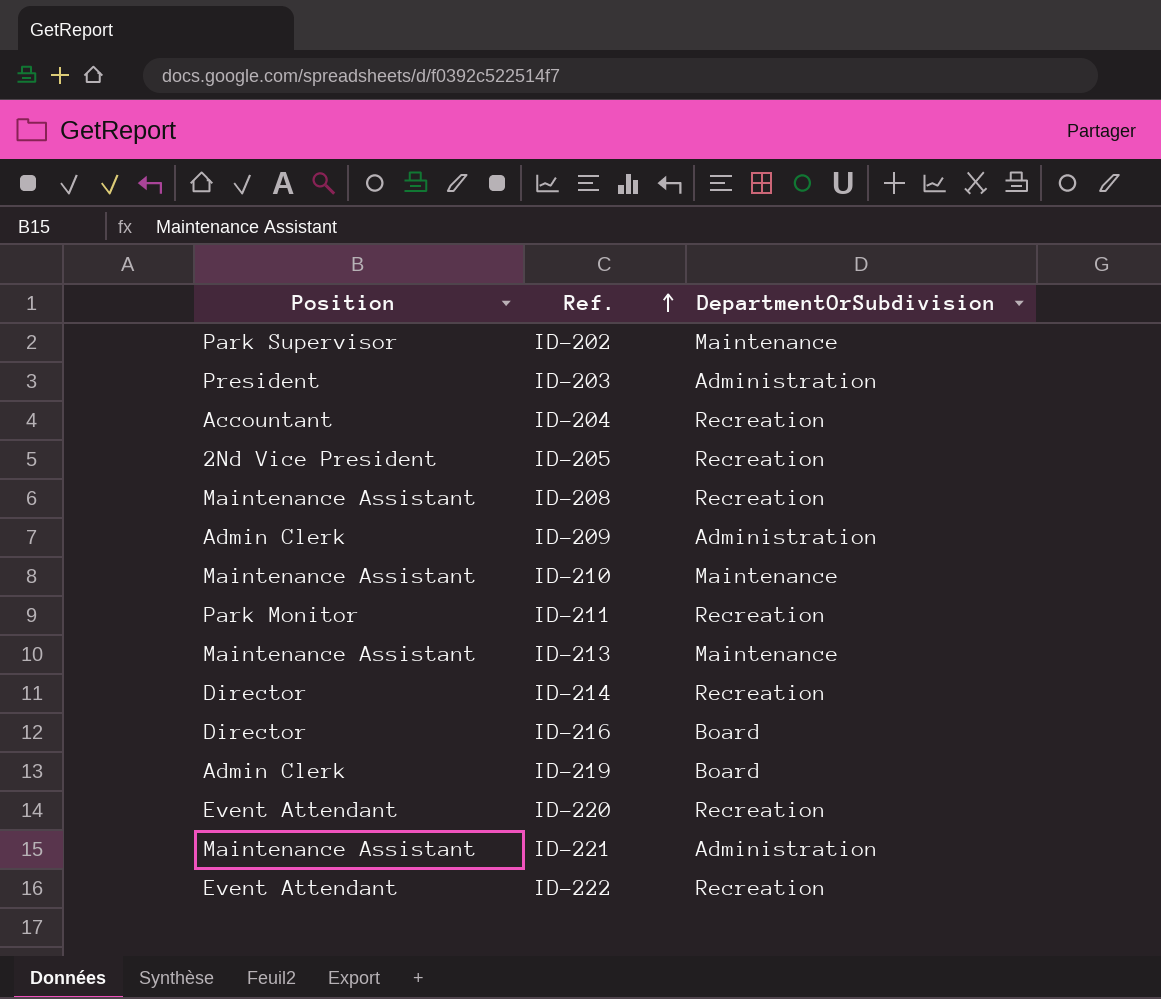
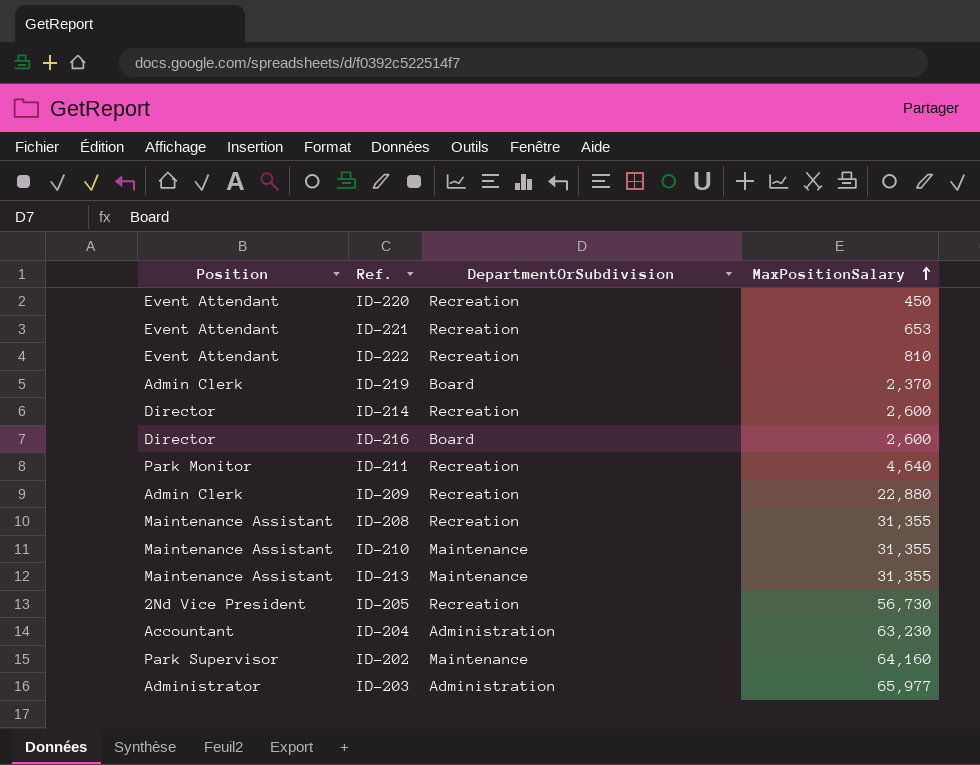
row order: Ref. ascending -> MaxPositionSalary ascending
column MaxPositionSalary | position: none -> 4
ID-221 | Position: Maintenance Assistant -> Event Attendant
ID-221 | DepartmentOrSubdivision: Administration -> Recreation
ID-209 | DepartmentOrSubdivision: Administration -> Recreation
ID-204 | DepartmentOrSubdivision: Recreation -> Administration
ID-203 | Position: President -> Administrator

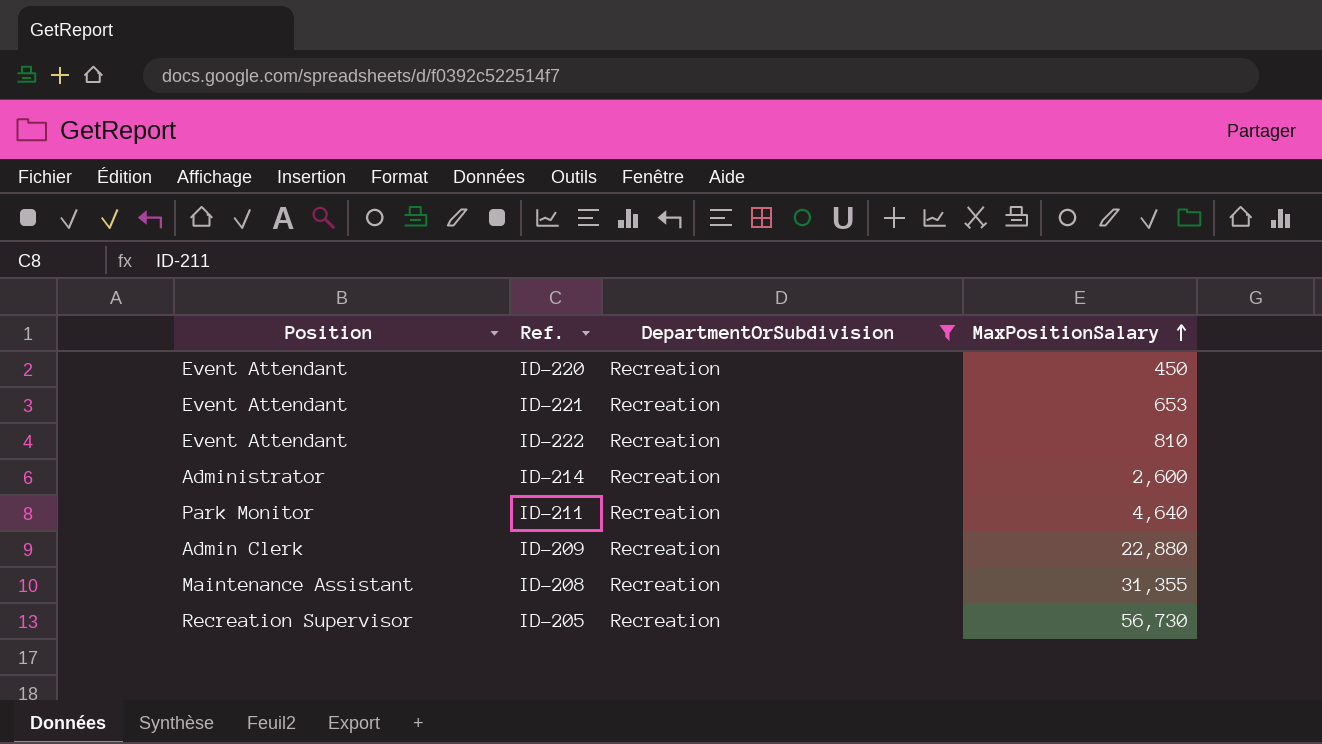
filter: none -> DepartmentOrSubdivision = Recreation
ID-214 | Position: Director -> Administrator
ID-205 | Position: 2Nd Vice President -> Recreation Supervisor

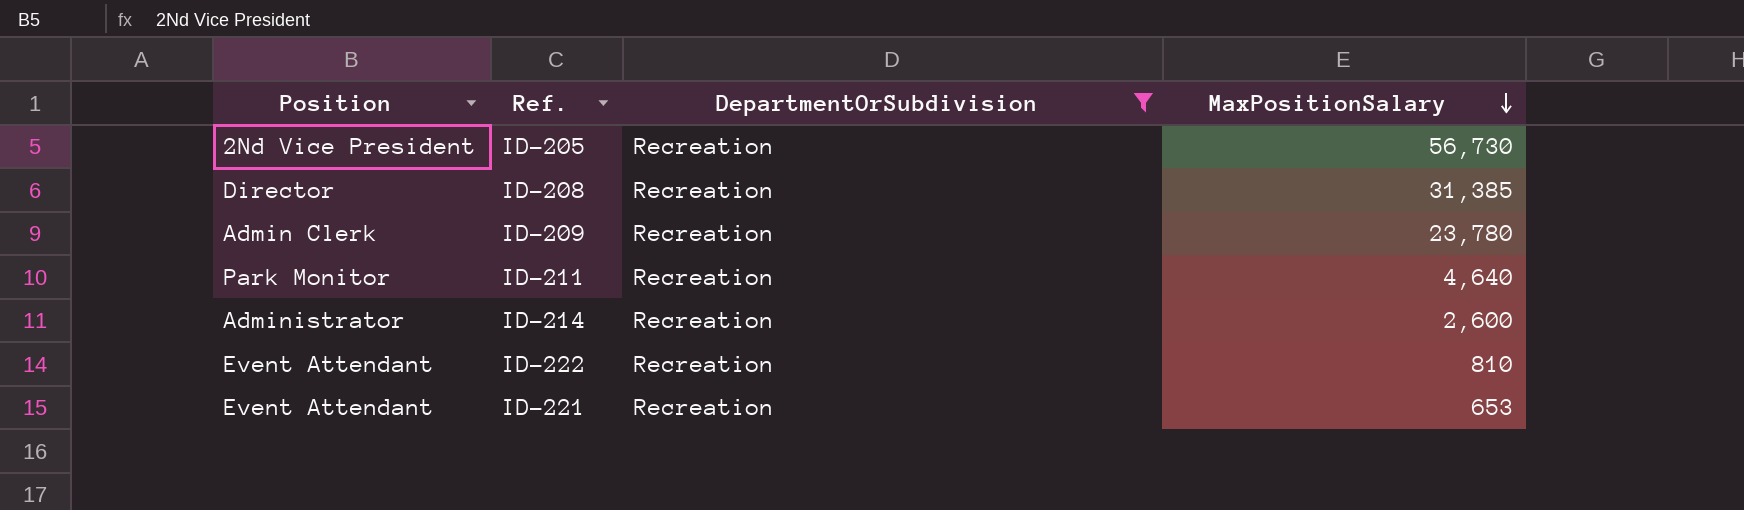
row order: MaxPositionSalary ascending -> MaxPositionSalary descending
row ID-220: Event Attendant | Recreation | 450 -> none
ID-205 | Position: Recreation Supervisor -> 2Nd Vice President
ID-208 | Position: Maintenance Assistant -> Director
ID-208 | MaxPositionSalary: 31,355 -> 31,385
ID-209 | MaxPositionSalary: 22,880 -> 23,780

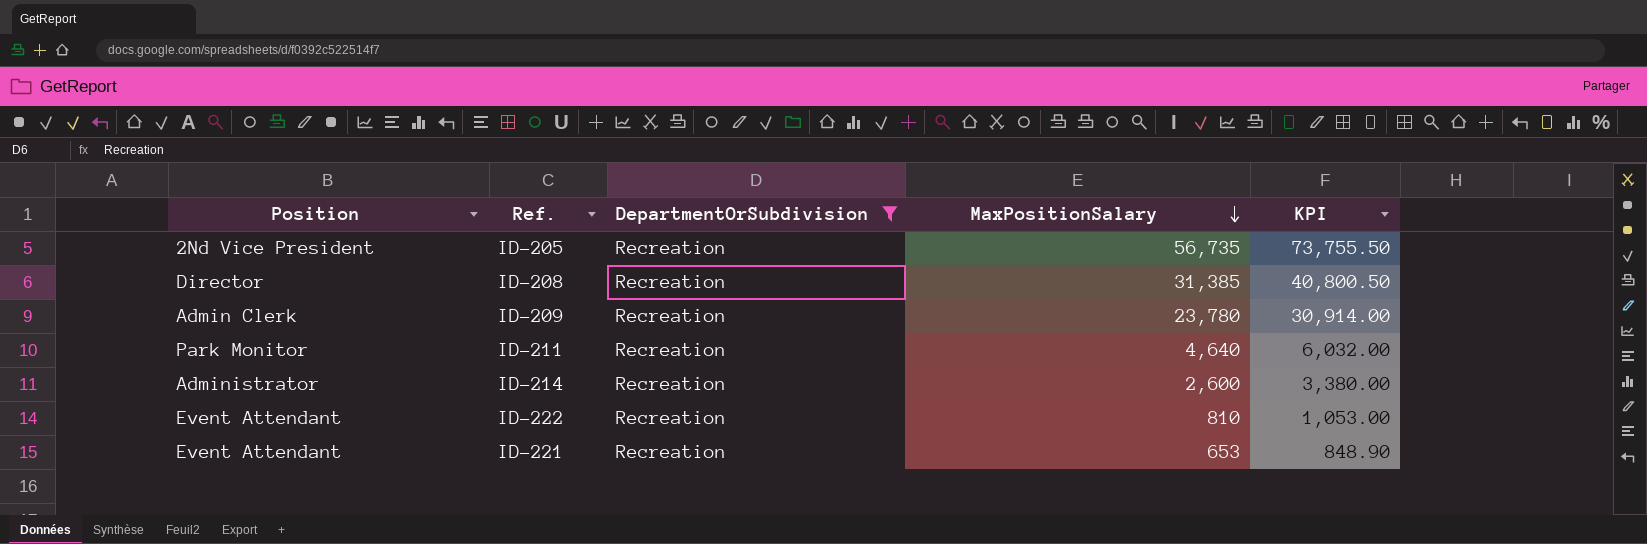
column KPI | formula: none -> [MaxPositionSalary] * 1.3
ID-205 | MaxPositionSalary: 56,730 -> 56,735

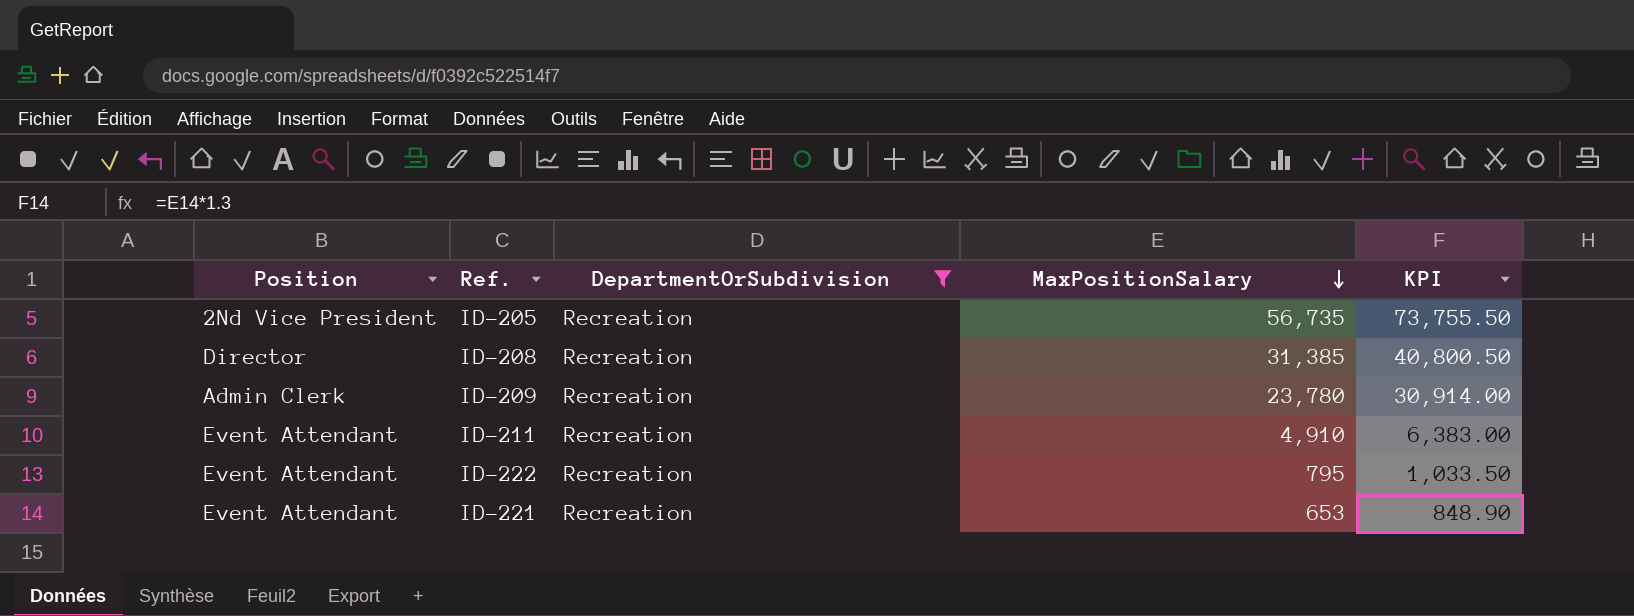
row ID-214: Administrator | Recreation | 2,600 | 3,380.00 -> none
ID-211 | Position: Park Monitor -> Event Attendant
ID-211 | MaxPositionSalary: 4,640 -> 4,910
ID-211 | KPI: 6,032.00 -> 6,383.00
ID-222 | MaxPositionSalary: 810 -> 795
ID-222 | KPI: 1,053.00 -> 1,033.50

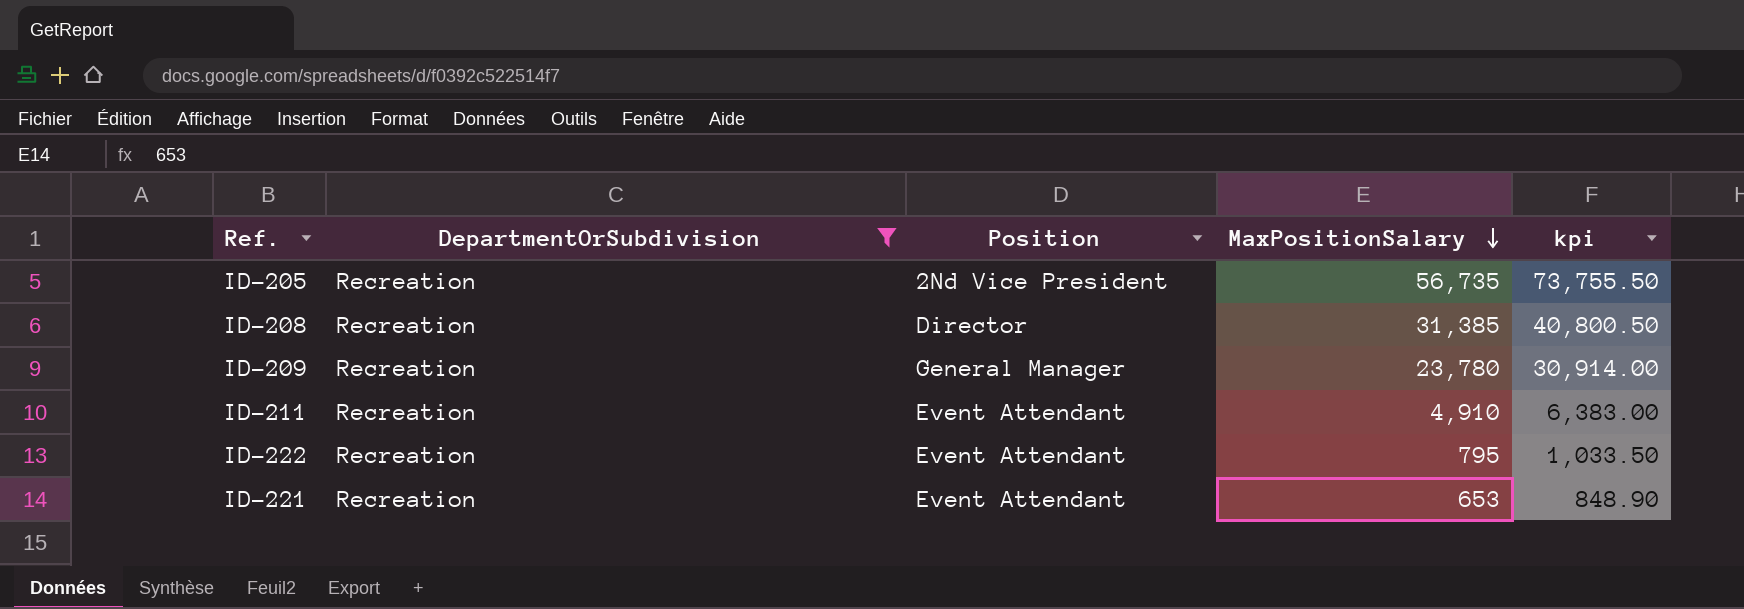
column Position | position: 1 -> 3
column name: KPI -> kpi
ID-209 | Position: Admin Clerk -> General Manager

